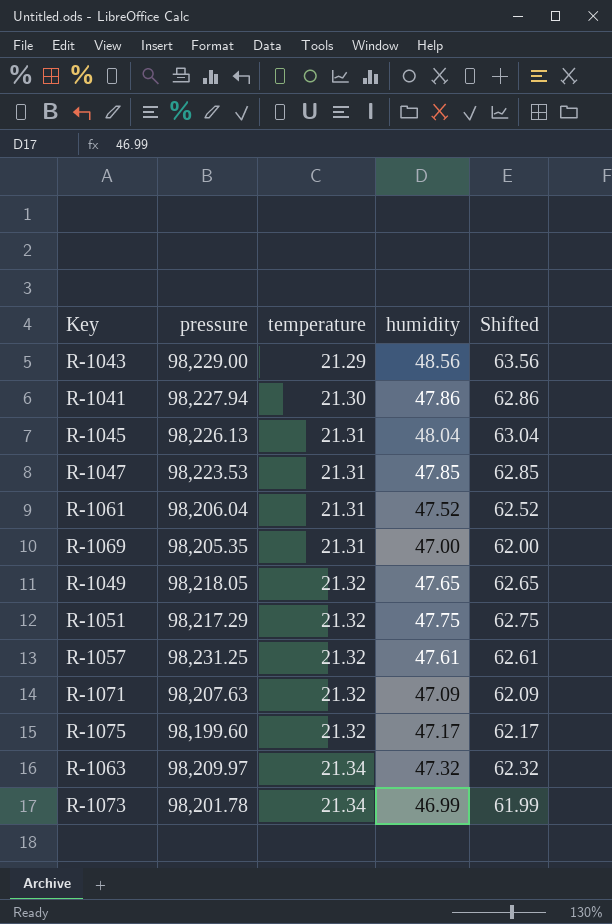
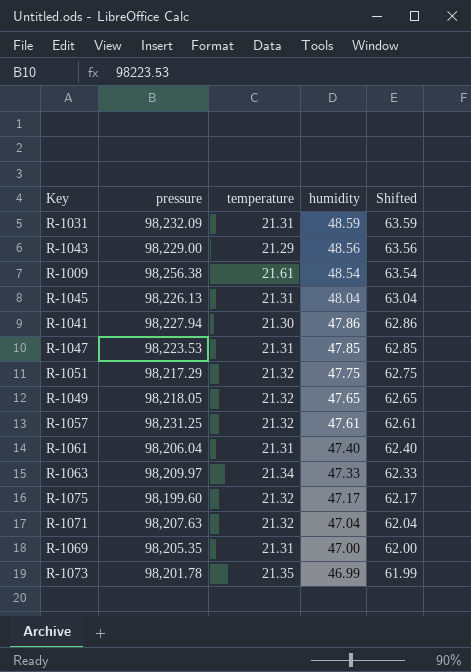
row order: temperature ascending -> humidity descending
row R-1031: none -> 98,232.09 | 21.31 | 48.59 | 63.59
row R-1009: none -> 98,256.38 | 21.61 | 48.54 | 63.54
R-1061 | humidity: 47.52 -> 47.40
R-1061 | Shifted: 62.52 -> 62.40
R-1063 | humidity: 47.32 -> 47.33
R-1063 | Shifted: 62.32 -> 62.33
R-1071 | humidity: 47.09 -> 47.04
R-1071 | Shifted: 62.09 -> 62.04
R-1073 | temperature: 21.34 -> 21.35

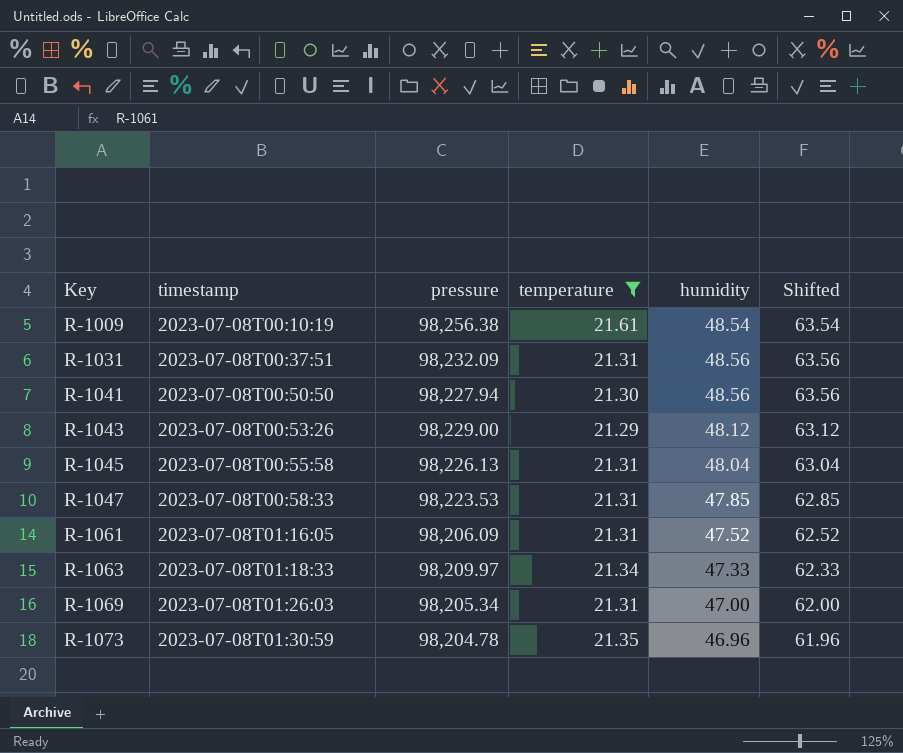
filter: none -> temperature != 21.32
row order: humidity descending -> Key ascending
column timestamp | position: none -> 2
R-1031 | humidity: 48.59 -> 48.56
R-1031 | Shifted: 63.59 -> 63.56
R-1041 | humidity: 47.86 -> 48.56
R-1041 | Shifted: 62.86 -> 63.56
R-1043 | humidity: 48.56 -> 48.12
R-1043 | Shifted: 63.56 -> 63.12
R-1061 | pressure: 98,206.04 -> 98,206.09
R-1061 | humidity: 47.40 -> 47.52
R-1061 | Shifted: 62.40 -> 62.52
R-1069 | pressure: 98,205.35 -> 98,205.34
R-1073 | pressure: 98,201.78 -> 98,204.78
R-1073 | humidity: 46.99 -> 46.96
R-1073 | Shifted: 61.99 -> 61.96

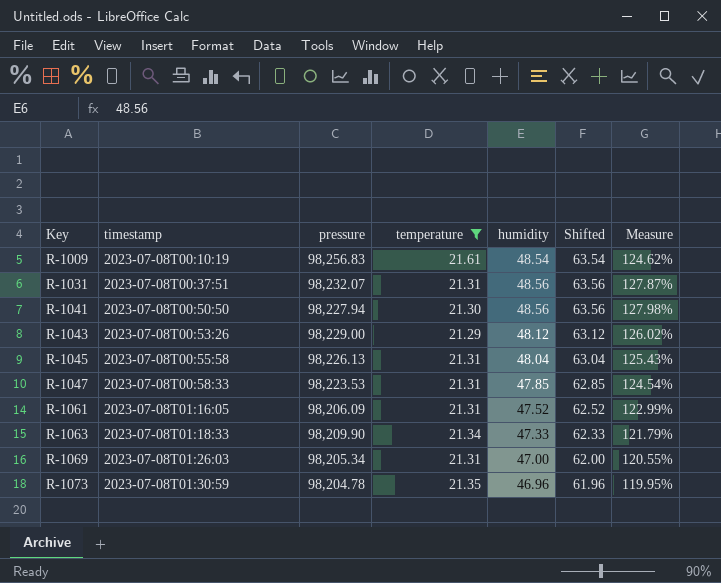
column Measure | formula: none -> ([humidity] - [temperature]) / [temperature]
R-1009 | pressure: 98,256.38 -> 98,256.83
R-1031 | pressure: 98,232.09 -> 98,232.07
R-1063 | pressure: 98,209.97 -> 98,209.90

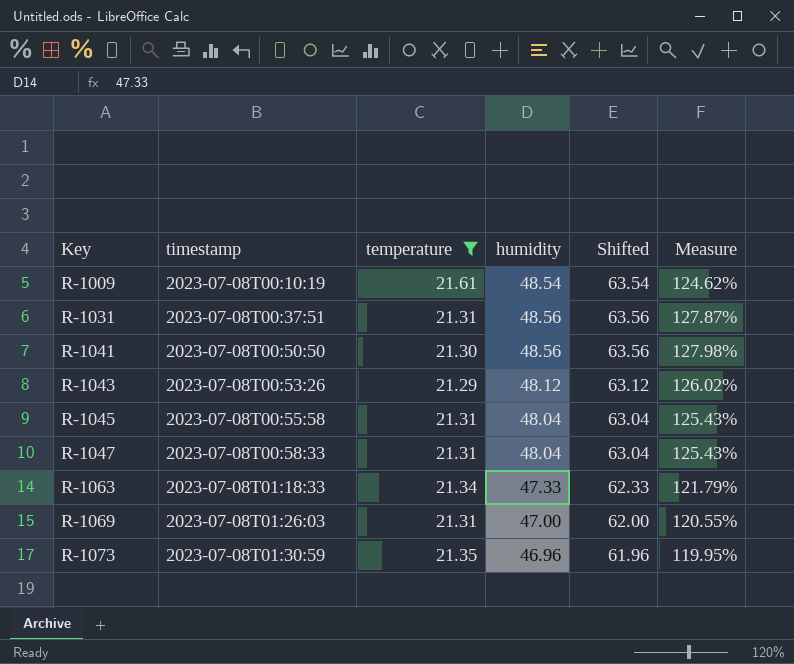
column pressure | position: 3 -> none
row R-1061: 2023-07-08T01:16:05 | 98,206.09 | 21.31 | 47.52 | 62.52 | 122.99% -> none
R-1047 | humidity: 47.85 -> 48.04
R-1047 | Shifted: 62.85 -> 63.04
R-1047 | Measure: 124.54% -> 125.43%

